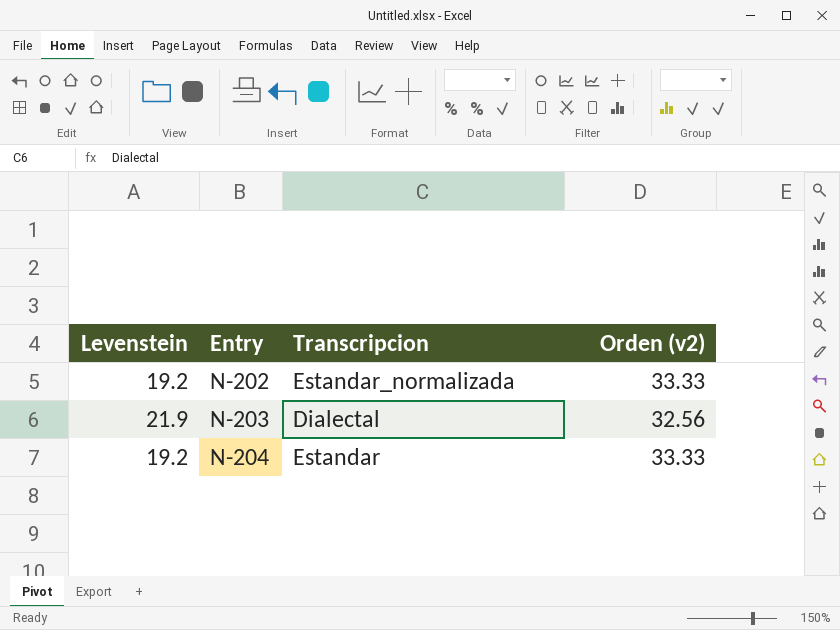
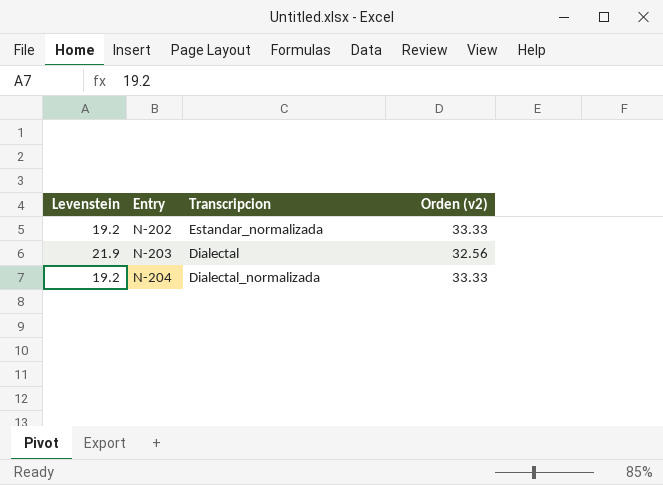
N-204 | Transcripcion: Estandar -> Dialectal_normalizada

